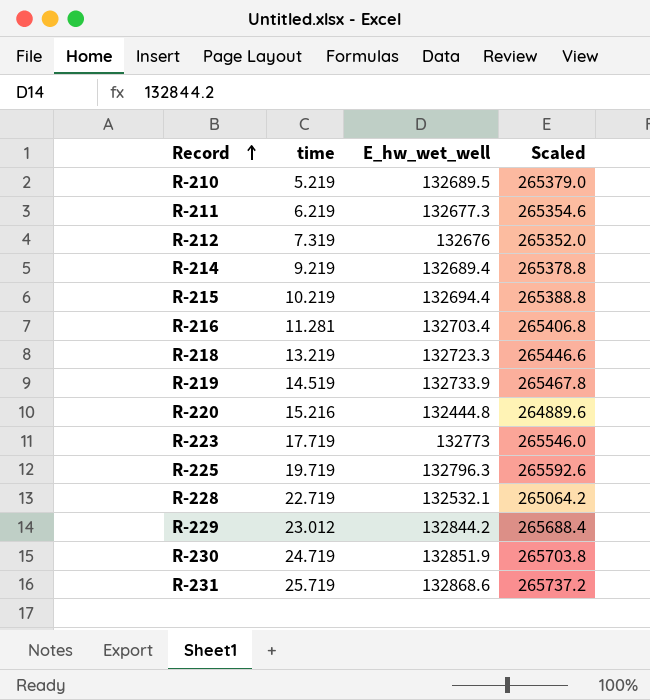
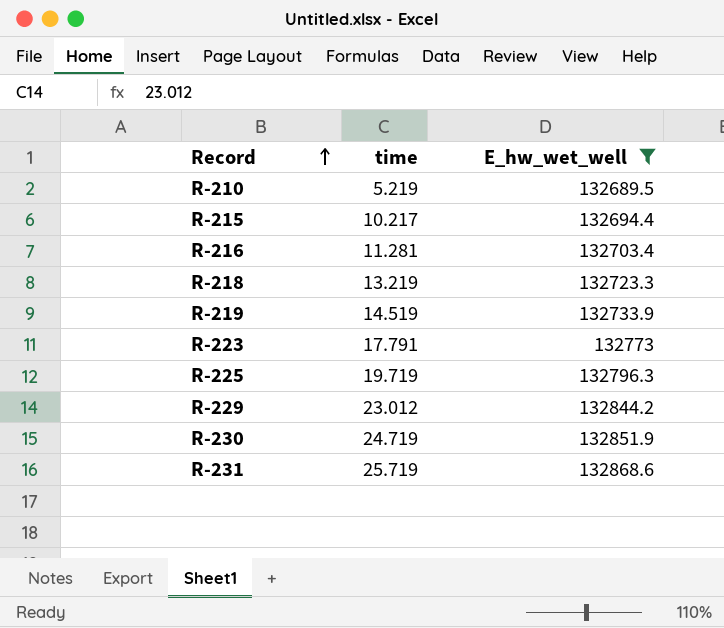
filter: none -> E_hw_wet_well >= 132689.5
column Scaled | formula: [E_hw_wet_well] * 2 -> none
R-215 | time: 10.219 -> 10.217
R-223 | time: 17.719 -> 17.791

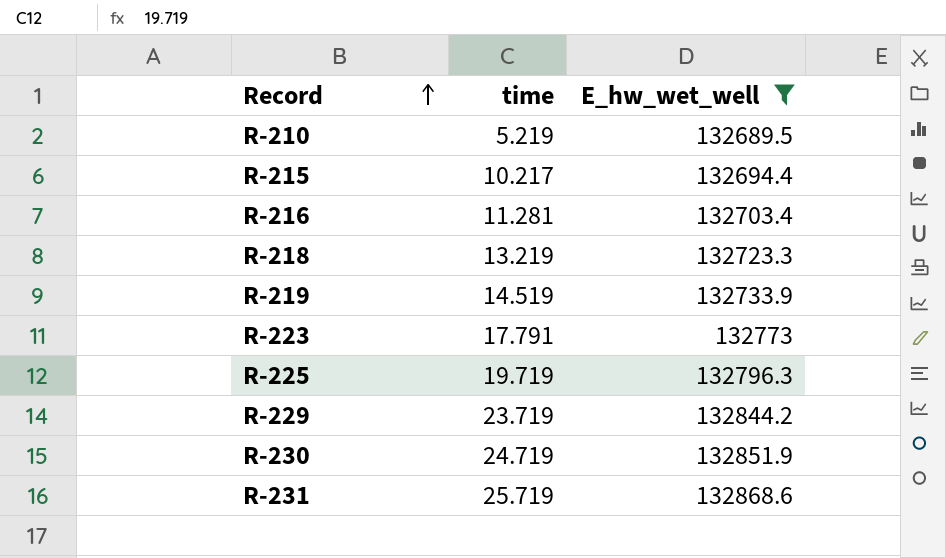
R-229 | time: 23.012 -> 23.719

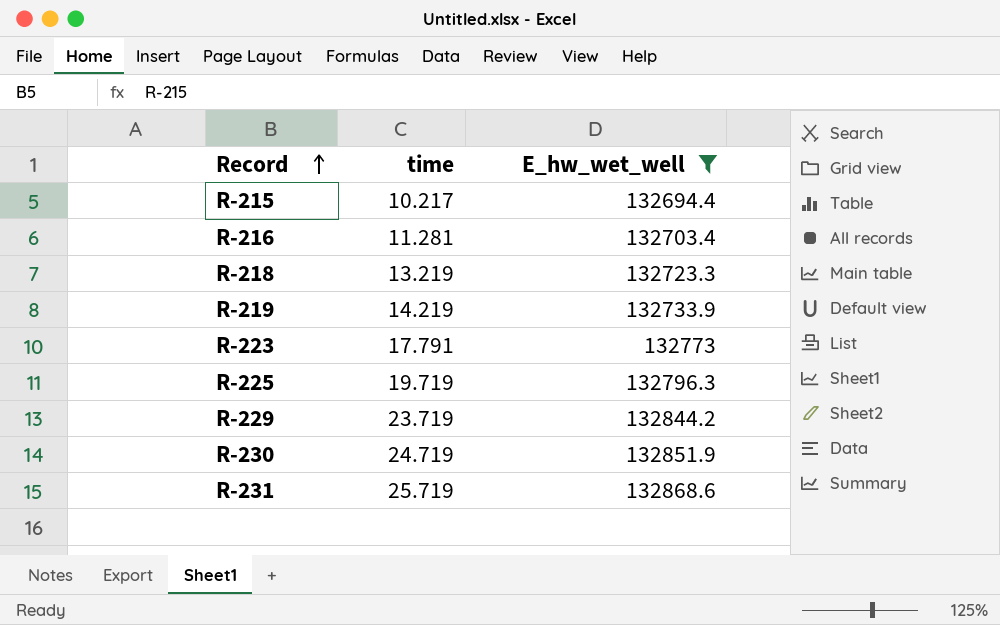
row R-210: 5.219 | 132689.5 -> none
R-219 | time: 14.519 -> 14.219

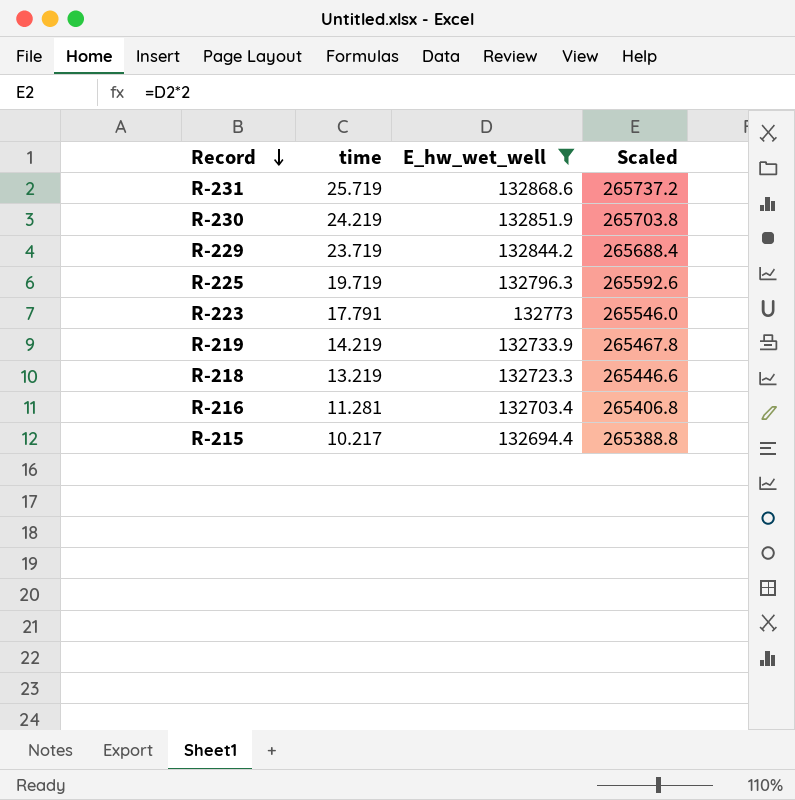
row order: Record ascending -> Record descending
column Scaled | formula: none -> [E_hw_wet_well] * 2
R-230 | time: 24.719 -> 24.219

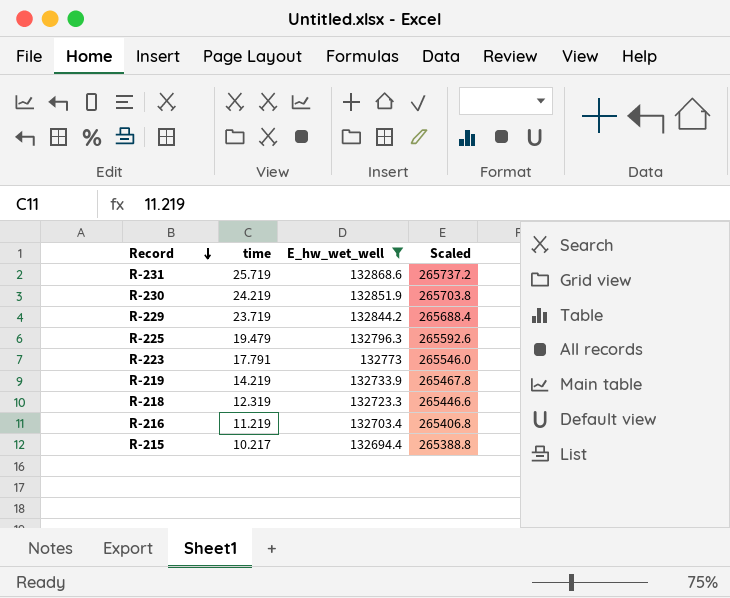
R-225 | time: 19.719 -> 19.479
R-218 | time: 13.219 -> 12.319
R-216 | time: 11.281 -> 11.219

